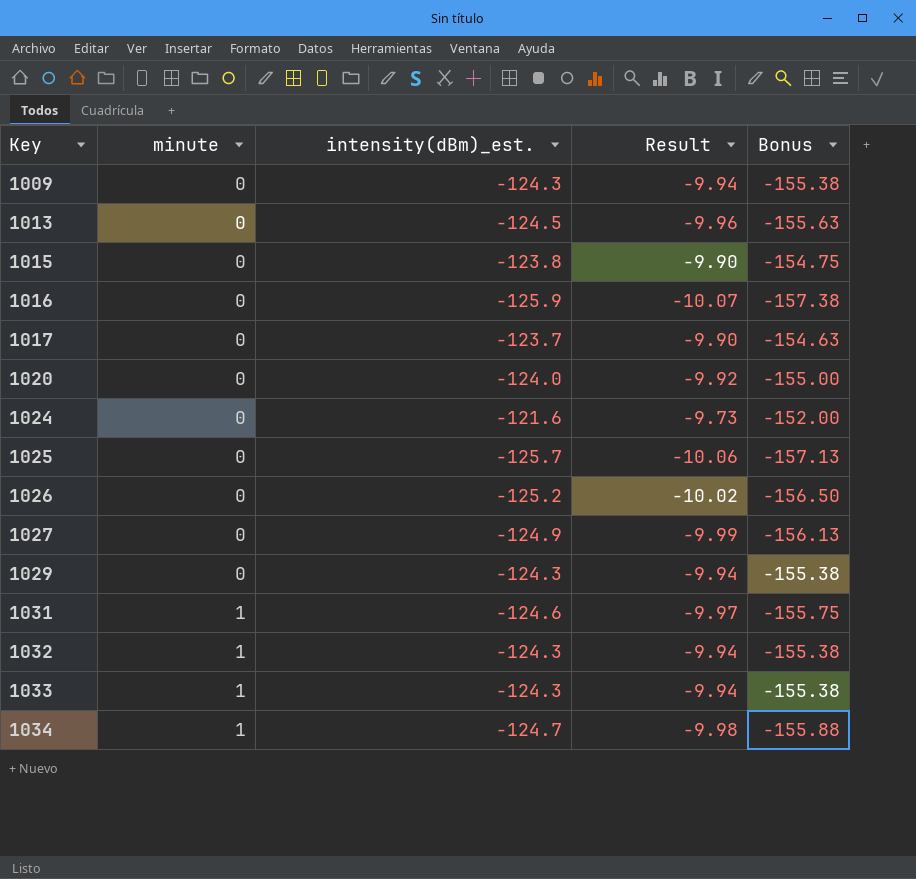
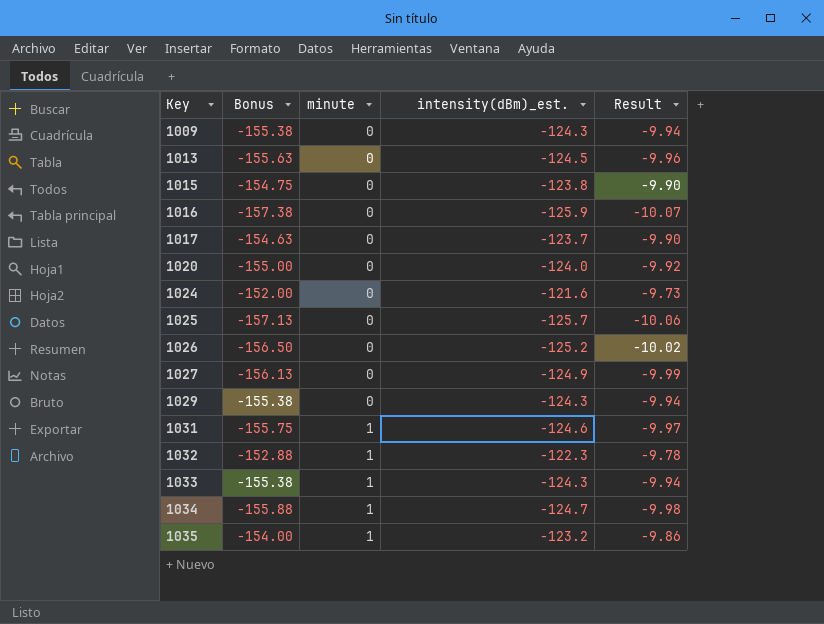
column Bonus | position: 5 -> 2
1032 | Bonus: -155.38 -> -152.88
1032 | intensity(dBm)_est.: -124.3 -> -122.3
1032 | Result: -9.94 -> -9.78
row 1035: none -> -154.00 | 1 | -123.2 | -9.86

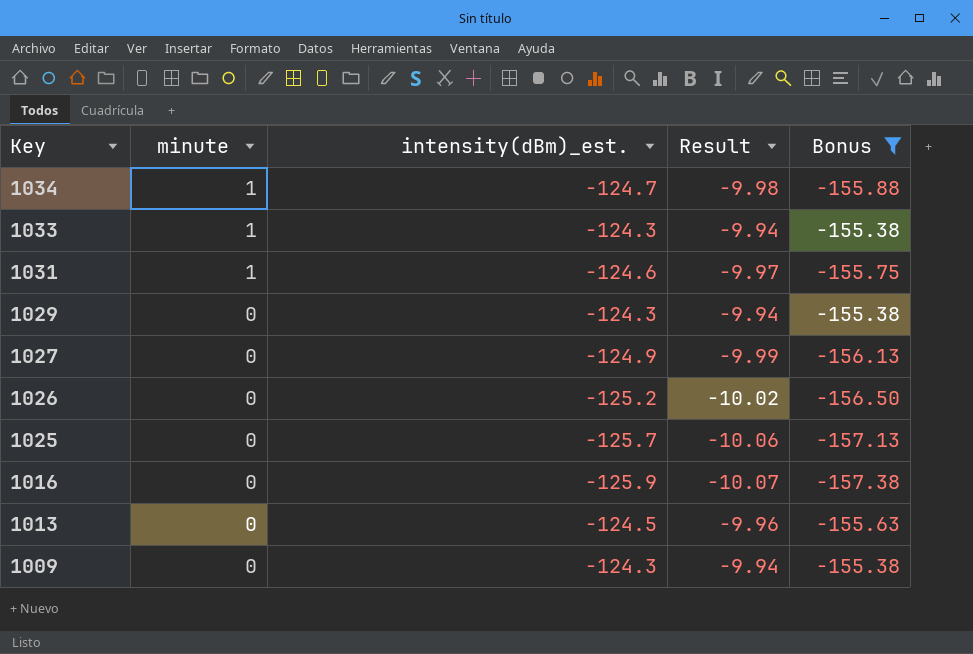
filter: none -> Bonus <= -155.38
row order: Key ascending -> Key descending
column Bonus | position: 2 -> 5

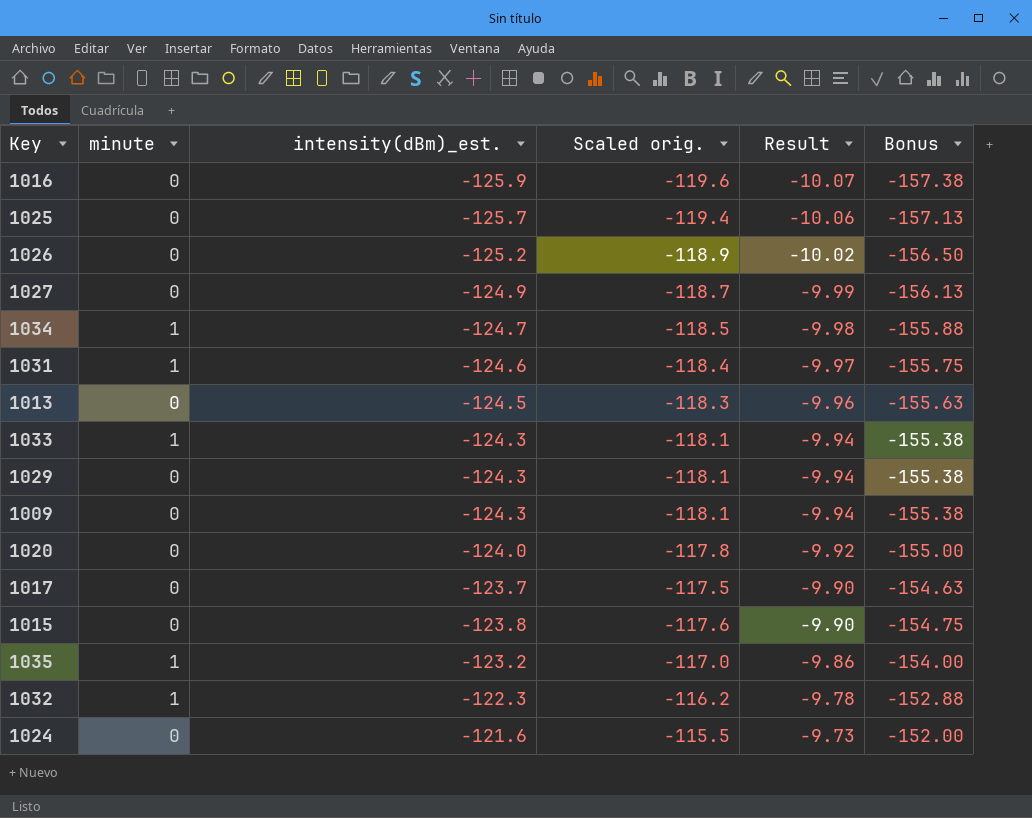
filter: Bonus <= -155.38 -> none
row order: Key descending -> Result ascending
column Scaled orig. | formula: none -> [intensity(dBm)_est.] * 0.95

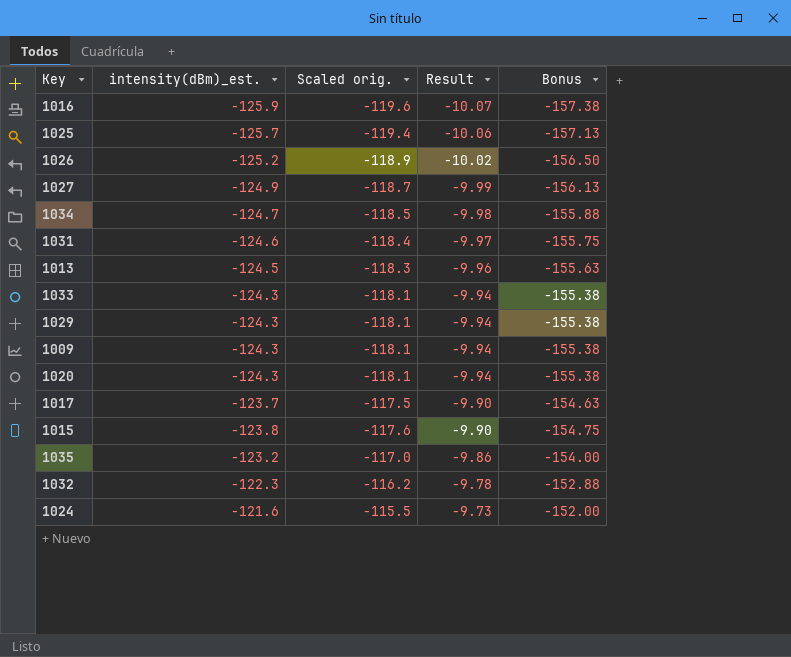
column minute | position: 2 -> none
1020 | intensity(dBm)_est.: -124.0 -> -124.3
1020 | Scaled orig.: -117.8 -> -118.1
1020 | Result: -9.92 -> -9.94
1020 | Bonus: -155.00 -> -155.38

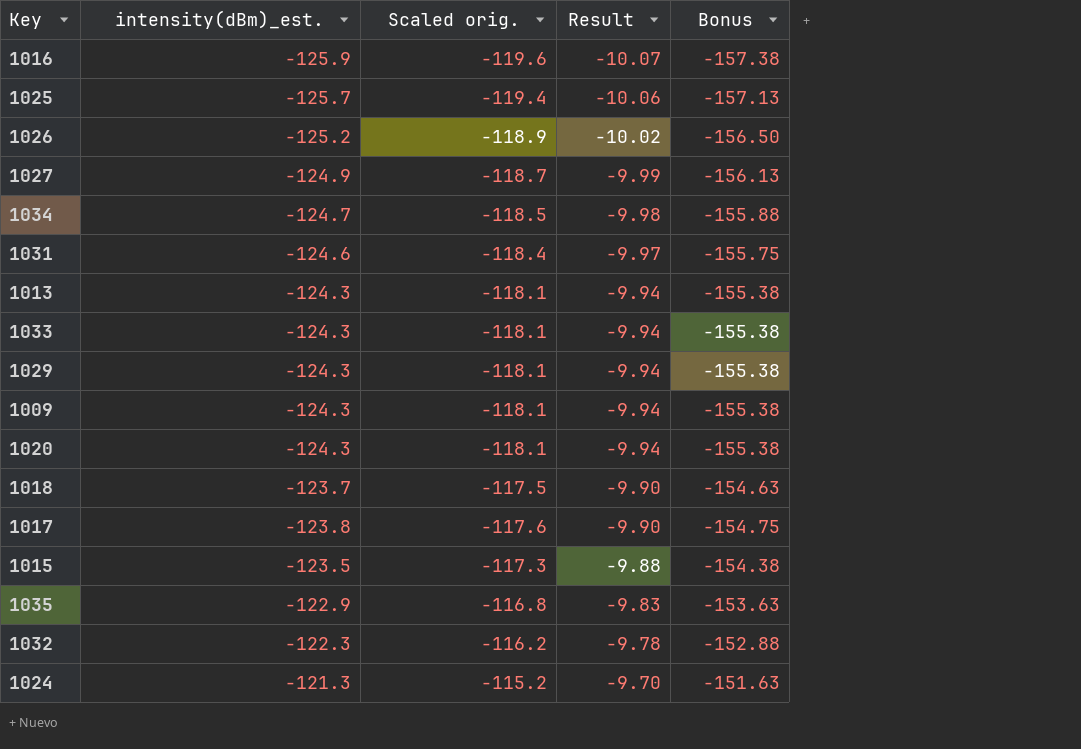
1013 | intensity(dBm)_est.: -124.5 -> -124.3
1013 | Scaled orig.: -118.3 -> -118.1
1013 | Result: -9.96 -> -9.94
1013 | Bonus: -155.63 -> -155.38
row 1018: none -> -123.7 | -117.5 | -9.90 | -154.63
1017 | intensity(dBm)_est.: -123.7 -> -123.8
1017 | Scaled orig.: -117.5 -> -117.6
1017 | Bonus: -154.63 -> -154.75
1015 | intensity(dBm)_est.: -123.8 -> -123.5
1015 | Scaled orig.: -117.6 -> -117.3
1015 | Result: -9.90 -> -9.88
1015 | Bonus: -154.75 -> -154.38
1035 | intensity(dBm)_est.: -123.2 -> -122.9
1035 | Scaled orig.: -117.0 -> -116.8
1035 | Result: -9.86 -> -9.83
1035 | Bonus: -154.00 -> -153.63
1024 | intensity(dBm)_est.: -121.6 -> -121.3
1024 | Scaled orig.: -115.5 -> -115.2
1024 | Result: -9.73 -> -9.70
1024 | Bonus: -152.00 -> -151.63

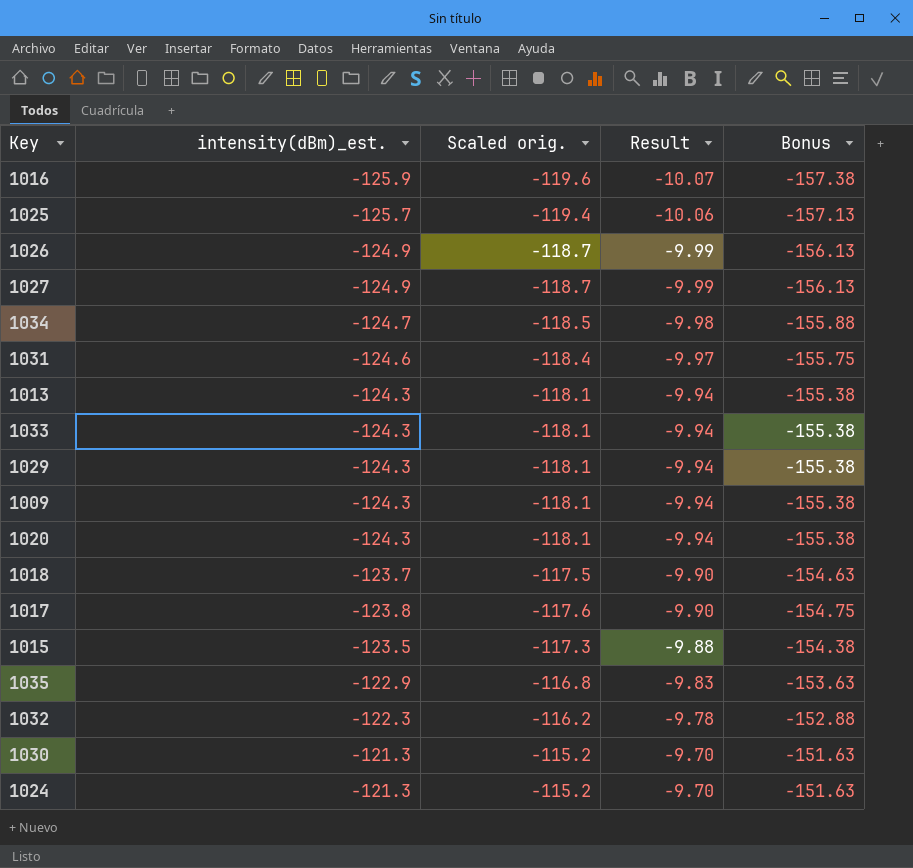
1026 | intensity(dBm)_est.: -125.2 -> -124.9
1026 | Scaled orig.: -118.9 -> -118.7
1026 | Result: -10.02 -> -9.99
1026 | Bonus: -156.50 -> -156.13
row 1030: none -> -121.3 | -115.2 | -9.70 | -151.63

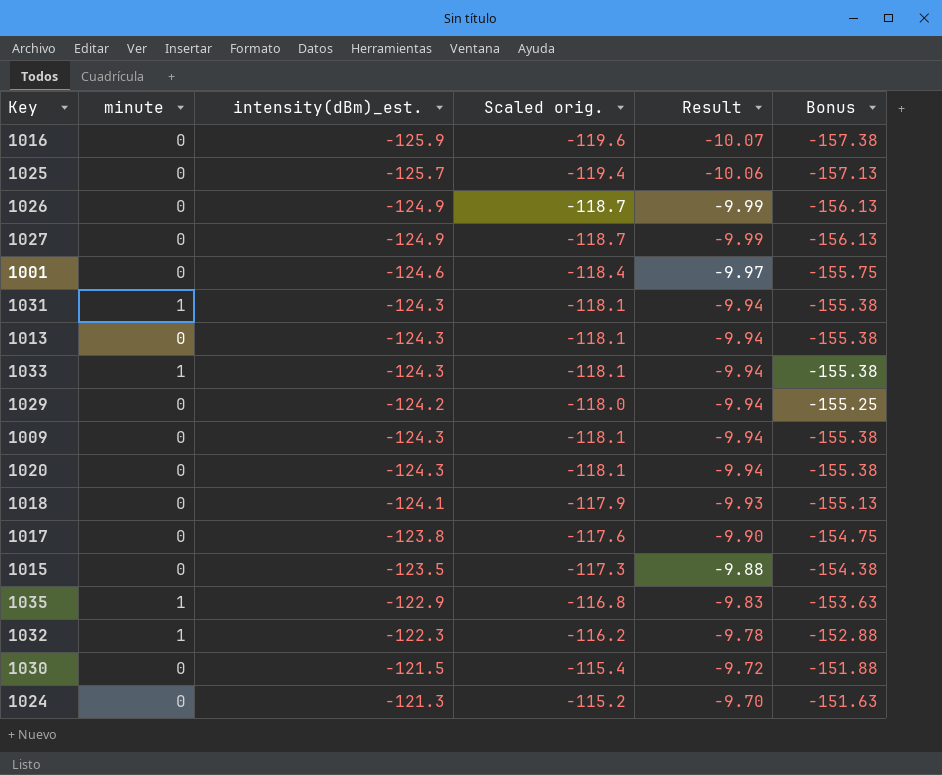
column minute | position: none -> 2
row 1034: -124.7 | -118.5 | -9.98 | -155.88 -> none
row 1001: none -> 0 | -124.6 | -118.4 | -9.97 | -155.75
1031 | intensity(dBm)_est.: -124.6 -> -124.3
1031 | Scaled orig.: -118.4 -> -118.1
1031 | Result: -9.97 -> -9.94
1031 | Bonus: -155.75 -> -155.38
1029 | intensity(dBm)_est.: -124.3 -> -124.2
1029 | Scaled orig.: -118.1 -> -118.0
1029 | Bonus: -155.38 -> -155.25
1018 | intensity(dBm)_est.: -123.7 -> -124.1
1018 | Scaled orig.: -117.5 -> -117.9
1018 | Result: -9.90 -> -9.93
1018 | Bonus: -154.63 -> -155.13
1030 | intensity(dBm)_est.: -121.3 -> -121.5
1030 | Scaled orig.: -115.2 -> -115.4
1030 | Result: -9.70 -> -9.72
1030 | Bonus: -151.63 -> -151.88

